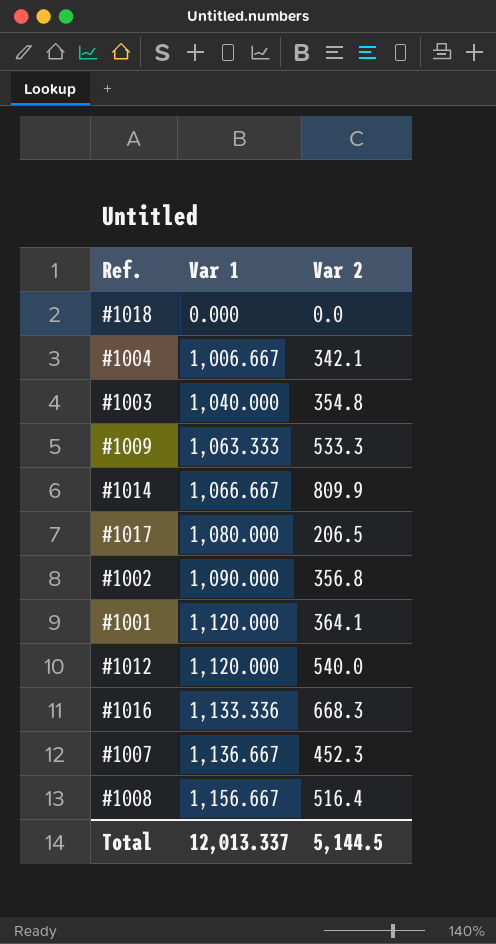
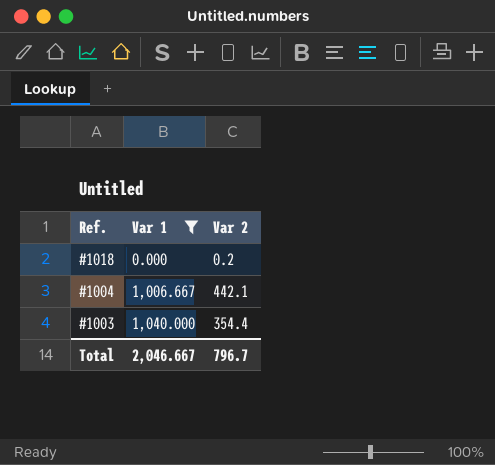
filter: none -> Var 1 <= 1,040.000
#1018 | Var 2: 0.0 -> 0.2
#1004 | Var 2: 342.1 -> 442.1
#1003 | Var 2: 354.8 -> 354.4
Total | Var 1: 12,013.337 -> 2,046.667
Total | Var 2: 5,144.5 -> 796.7

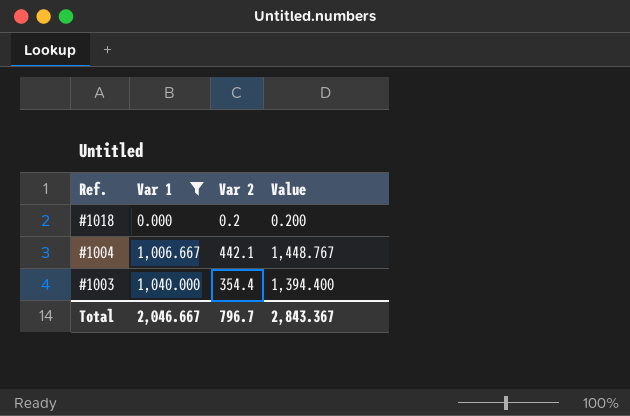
column Value | formula: none -> [Var 1] + [Var 2]

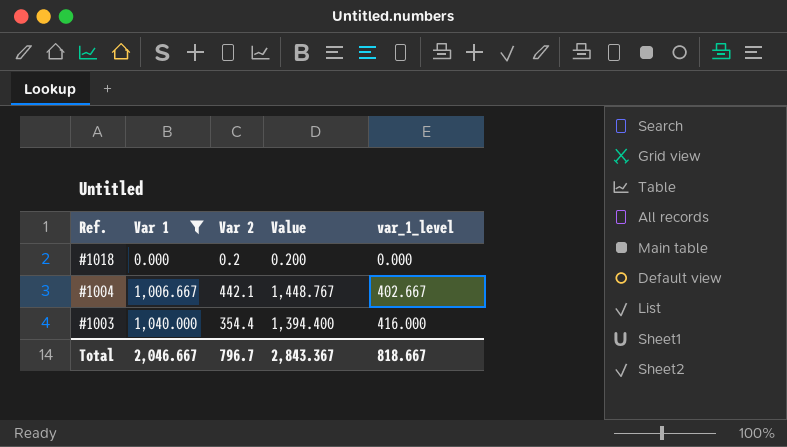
column var_1_level | formula: none -> [Var 1] * 0.4

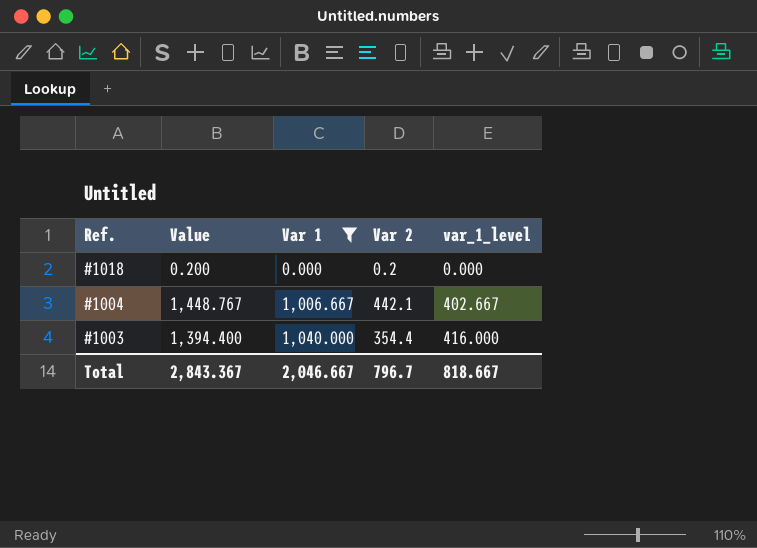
column Value | position: 4 -> 2

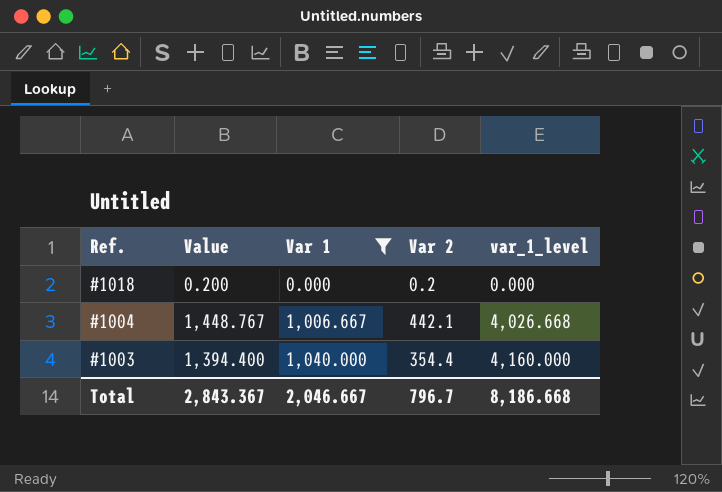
column var_1_level | formula: [Var 1] * 0.4 -> [Var 1] * 4
Total | var_1_level: 818.667 -> 8,186.668

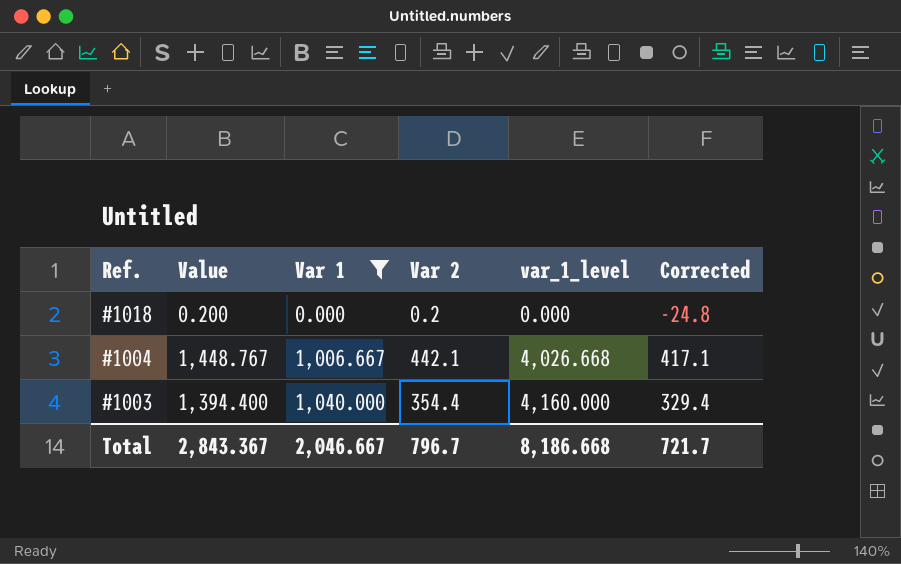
column Corrected | formula: none -> [Var 2] - 25

